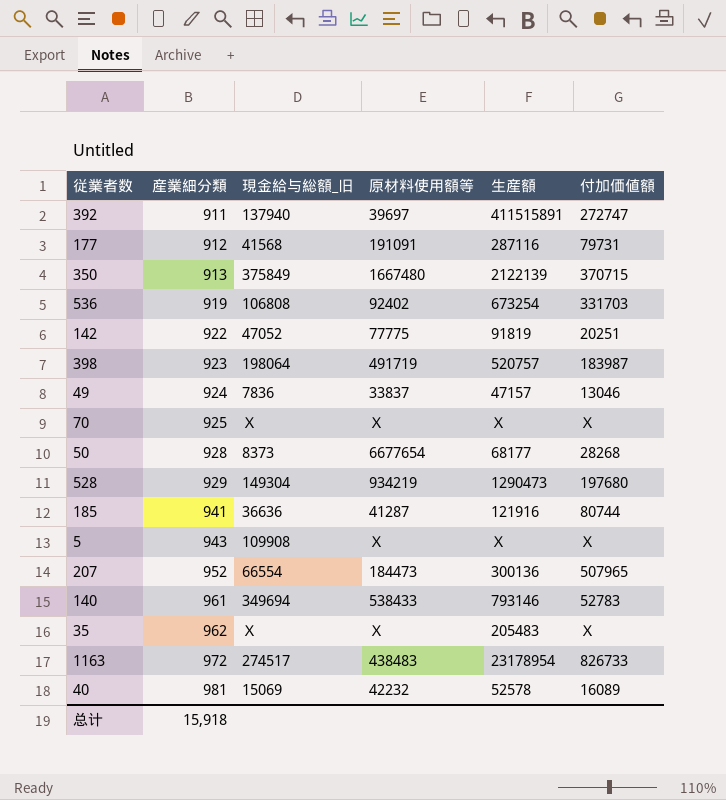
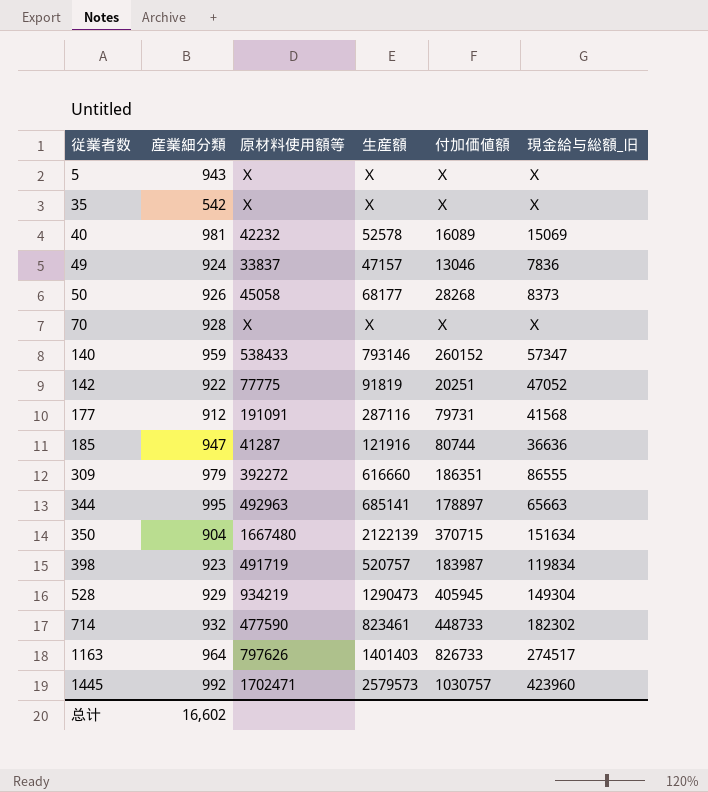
row order: 産業細分類 ascending -> 従業者数 ascending
column 現金給与総額_旧 | position: 3 -> 6
row 392: 911 | 137940 | 39697 | 411515891 | 272747 -> none
row 536: 919 | 106808 | 92402 | 673254 | 331703 -> none
row 207: 952 | 66554 | 184473 | 300136 | 507965 -> none
5 | 現金給与総額_旧: 109908 -> Ｘ
35 | 産業細分類: 962 -> 542
35 | 生産額: 205483 -> Ｘ
50 | 産業細分類: 928 -> 926
50 | 原材料使用額等: 6677654 -> 45058
70 | 産業細分類: 925 -> 928
140 | 産業細分類: 961 -> 959
140 | 付加価値額: 52783 -> 260152
140 | 現金給与総額_旧: 349694 -> 57347
185 | 産業細分類: 941 -> 947
row 309: none -> 979 | 392272 | 616660 | 186351 | 86555
row 344: none -> 995 | 492963 | 685141 | 178897 | 65663
350 | 産業細分類: 913 -> 904
350 | 現金給与総額_旧: 375849 -> 151634
398 | 現金給与総額_旧: 198064 -> 119834
528 | 付加価値額: 197680 -> 405945
row 714: none -> 932 | 477590 | 823461 | 448733 | 182302
1163 | 産業細分類: 972 -> 964
1163 | 原材料使用額等: 438483 -> 797626
1163 | 生産額: 23178954 -> 1401403
row 1445: none -> 992 | 1702471 | 2579573 | 1030757 | 423960
总计 | 産業細分類: 15,918 -> 16,602

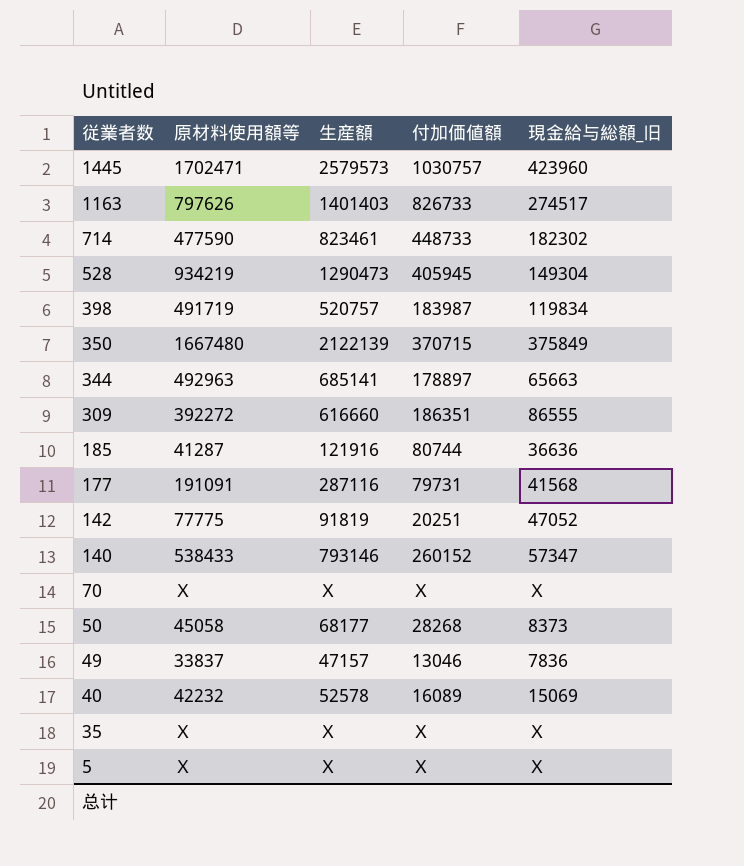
row order: 従業者数 ascending -> 従業者数 descending
column 産業細分類 | position: 2 -> none
350 | 現金給与総額_旧: 151634 -> 375849

